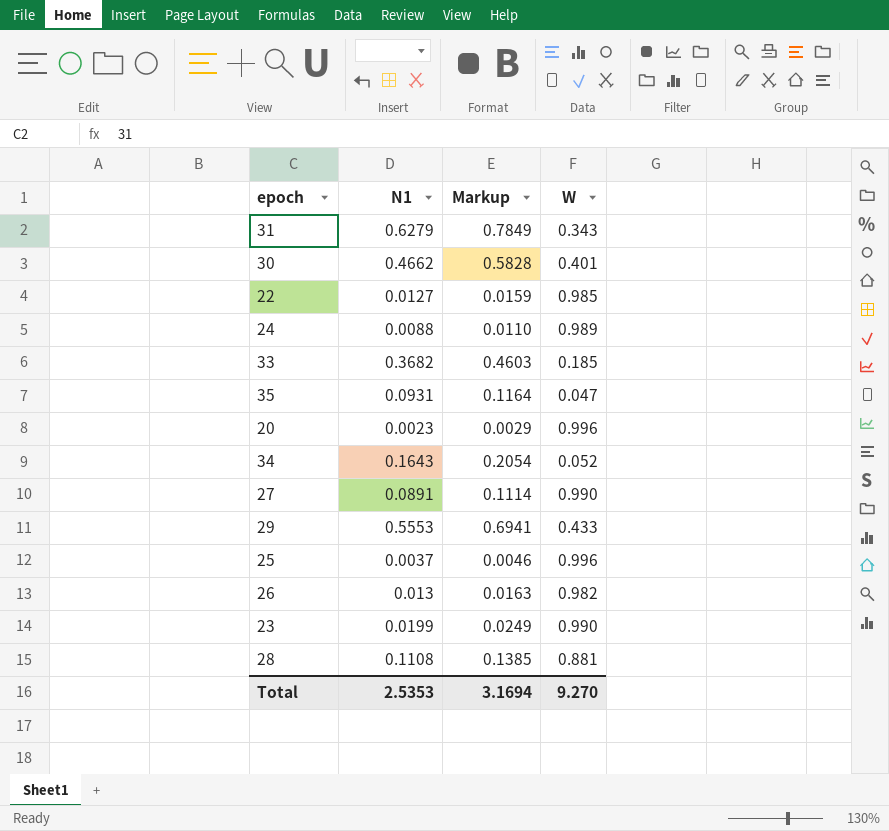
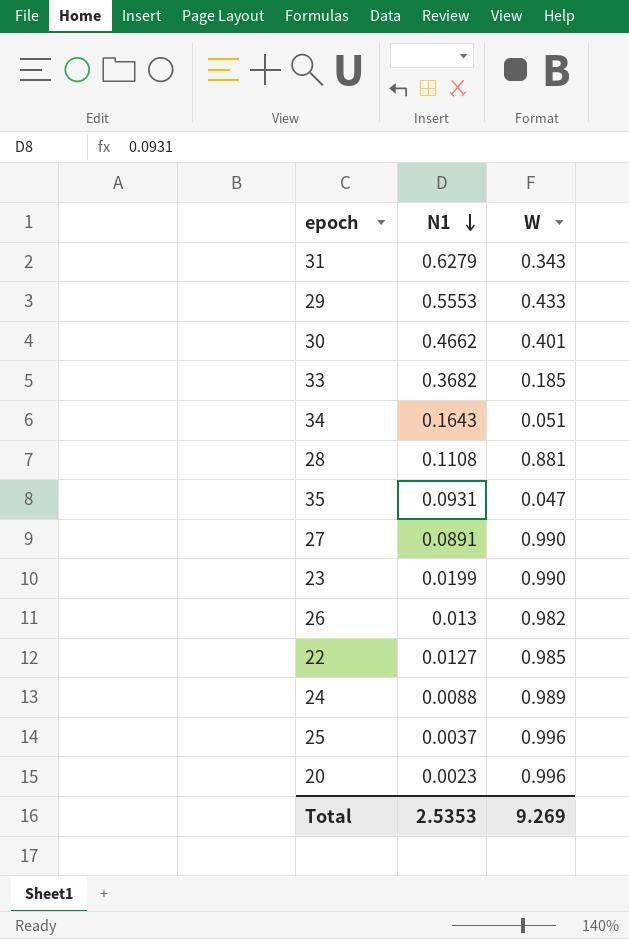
row order: none -> N1 descending
column Markup | formula: [N1] * 1.25 -> none
34 | W: 0.052 -> 0.051
Total | W: 9.270 -> 9.269

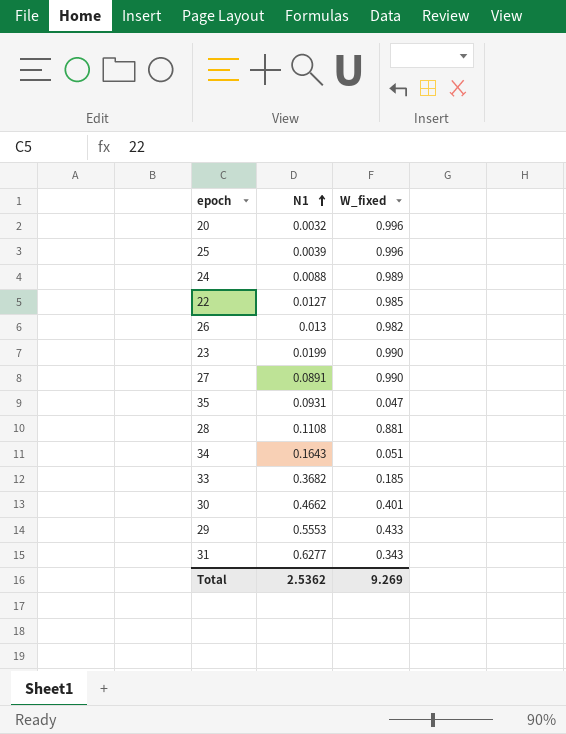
row order: N1 descending -> N1 ascending
column name: W -> W_fixed
20 | N1: 0.0023 -> 0.0032
25 | N1: 0.0037 -> 0.0039
31 | N1: 0.6279 -> 0.6277
Total | N1: 2.5353 -> 2.5362

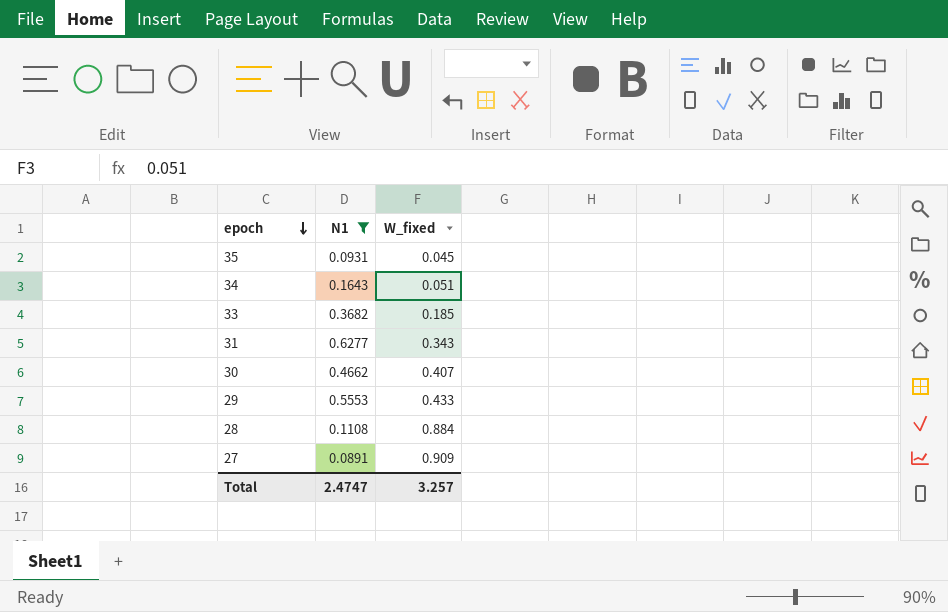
filter: none -> N1 >= 0.0891
row order: N1 ascending -> epoch descending
35 | W_fixed: 0.047 -> 0.045
30 | W_fixed: 0.401 -> 0.407
28 | W_fixed: 0.881 -> 0.884
27 | W_fixed: 0.990 -> 0.909
Total | N1: 2.5362 -> 2.4747
Total | W_fixed: 9.269 -> 3.257

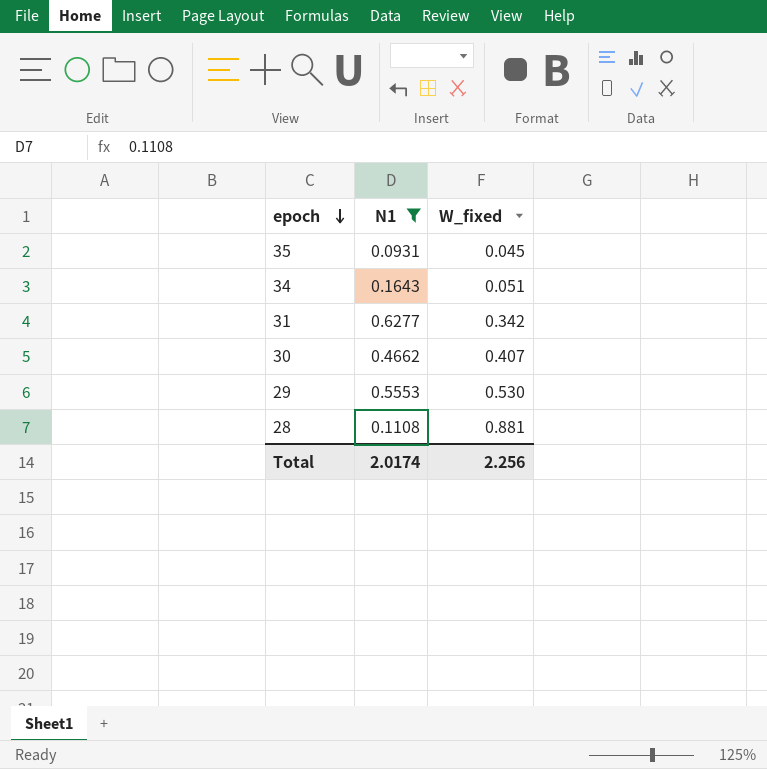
row 33: 0.3682 | 0.185 -> none
row 27: 0.0891 | 0.909 -> none
31 | W_fixed: 0.343 -> 0.342
29 | W_fixed: 0.433 -> 0.530
28 | W_fixed: 0.884 -> 0.881
Total | N1: 2.4747 -> 2.0174
Total | W_fixed: 3.257 -> 2.256

